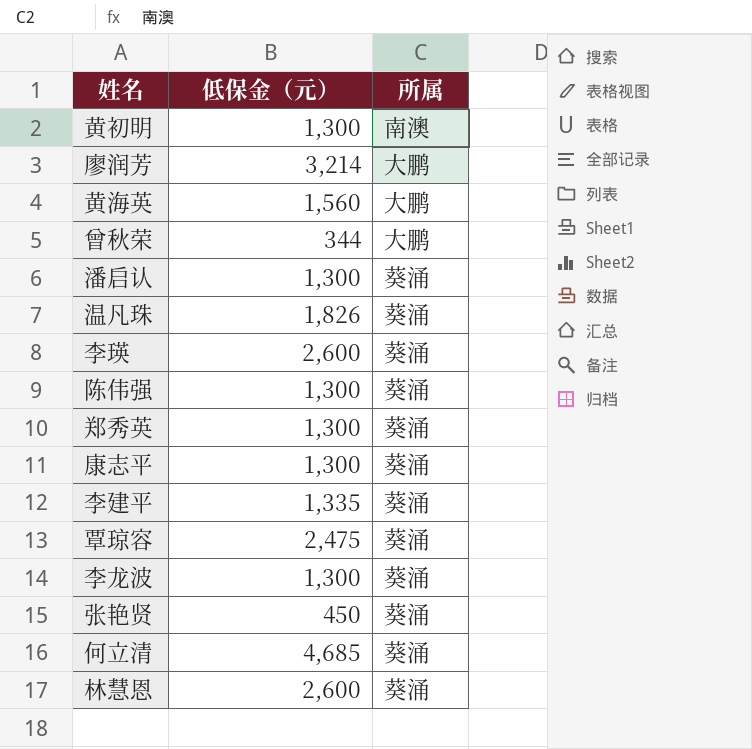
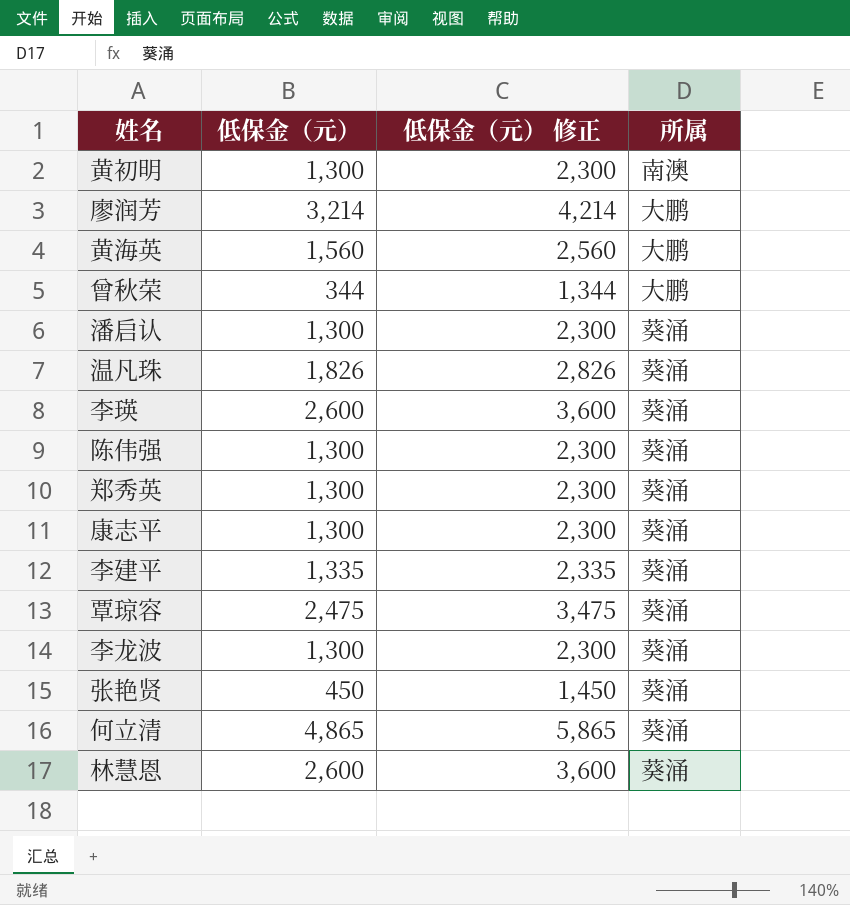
column 低保金（元） 修正 | formula: none -> [低保金（元）] + 1000
何立清 | 低保金（元）: 4,685 -> 4,865

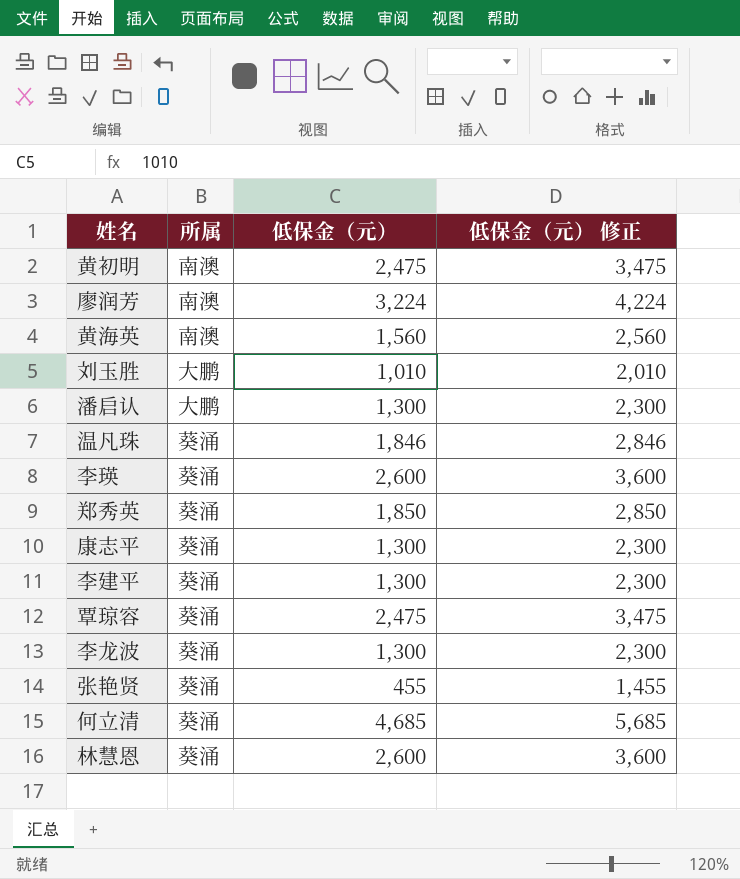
column 所属 | position: 4 -> 2
row 曾秋荣: 344 | 1,344 | 大鹏 -> none
row 陈伟强: 1,300 | 2,300 | 葵涌 -> none
黄初明 | 低保金（元）: 1,300 -> 2,475
黄初明 | 低保金（元） 修正: 2,300 -> 3,475
廖润芳 | 所属: 大鹏 -> 南澳
廖润芳 | 低保金（元）: 3,214 -> 3,224
廖润芳 | 低保金（元） 修正: 4,214 -> 4,224
黄海英 | 所属: 大鹏 -> 南澳
row 刘玉胜: none -> 大鹏 | 1,010 | 2,010
潘启认 | 所属: 葵涌 -> 大鹏
温凡珠 | 低保金（元）: 1,826 -> 1,846
温凡珠 | 低保金（元） 修正: 2,826 -> 2,846
郑秀英 | 低保金（元）: 1,300 -> 1,850
郑秀英 | 低保金（元） 修正: 2,300 -> 2,850
李建平 | 低保金（元）: 1,335 -> 1,300
李建平 | 低保金（元） 修正: 2,335 -> 2,300
张艳贤 | 低保金（元）: 450 -> 455
张艳贤 | 低保金（元） 修正: 1,450 -> 1,455
何立清 | 低保金（元）: 4,865 -> 4,685
何立清 | 低保金（元） 修正: 5,865 -> 5,685

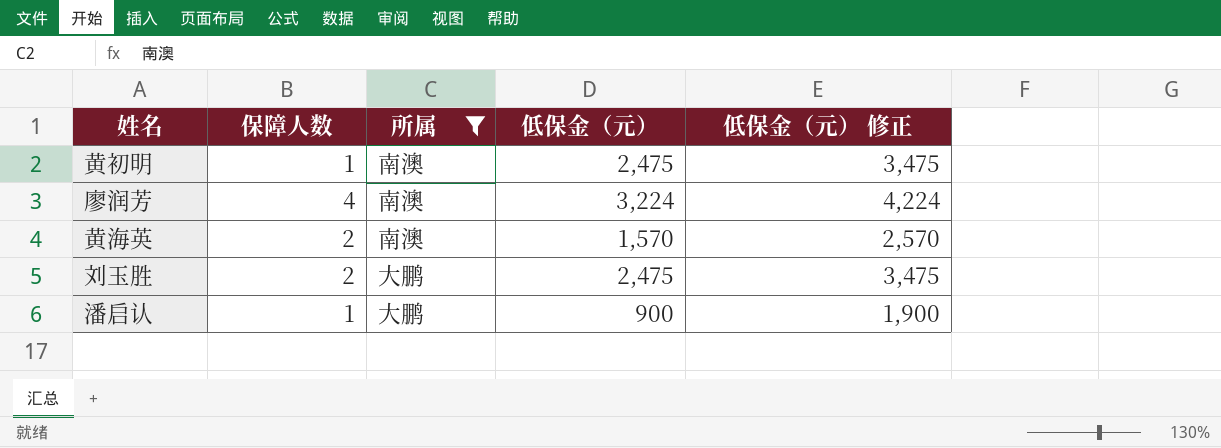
filter: none -> 所属 != 葵涌
column 保障人数 | position: none -> 2
黄海英 | 低保金（元）: 1,560 -> 1,570
黄海英 | 低保金（元） 修正: 2,560 -> 2,570
刘玉胜 | 低保金（元）: 1,010 -> 2,475
刘玉胜 | 低保金（元） 修正: 2,010 -> 3,475
潘启认 | 低保金（元）: 1,300 -> 900
潘启认 | 低保金（元） 修正: 2,300 -> 1,900

